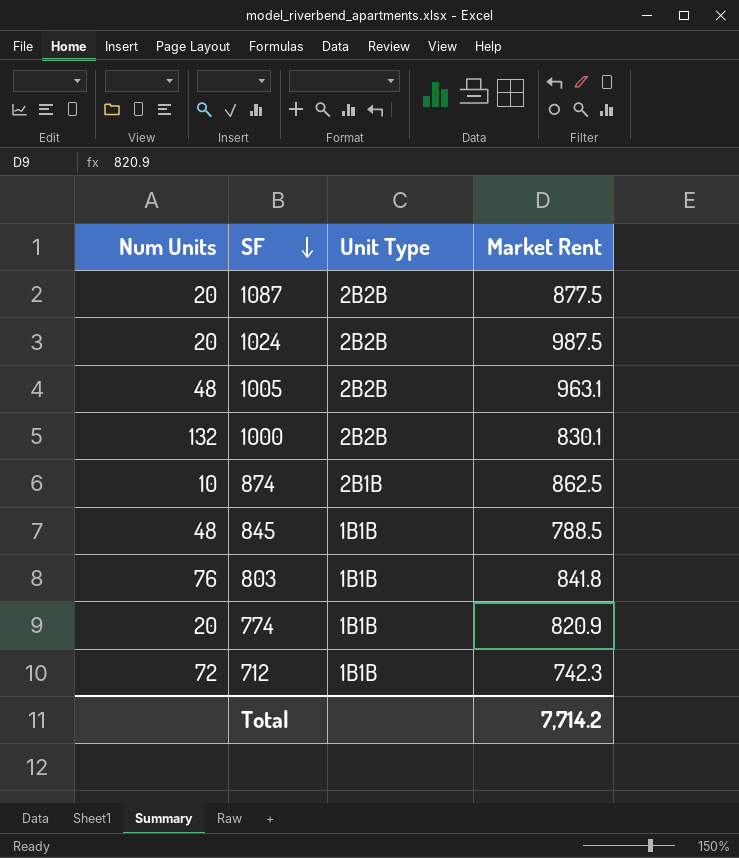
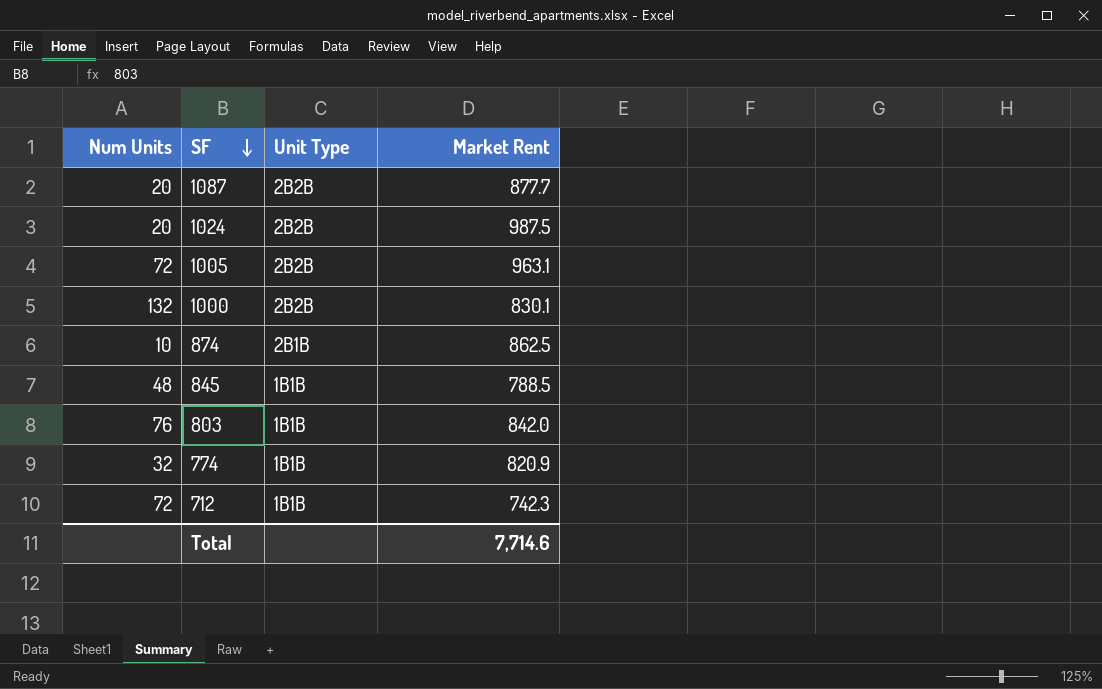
1087 | Market Rent: 877.5 -> 877.7
1005 | Num Units: 48 -> 72
803 | Market Rent: 841.8 -> 842.0
774 | Num Units: 20 -> 32
Total | Market Rent: 7,714.2 -> 7,714.6

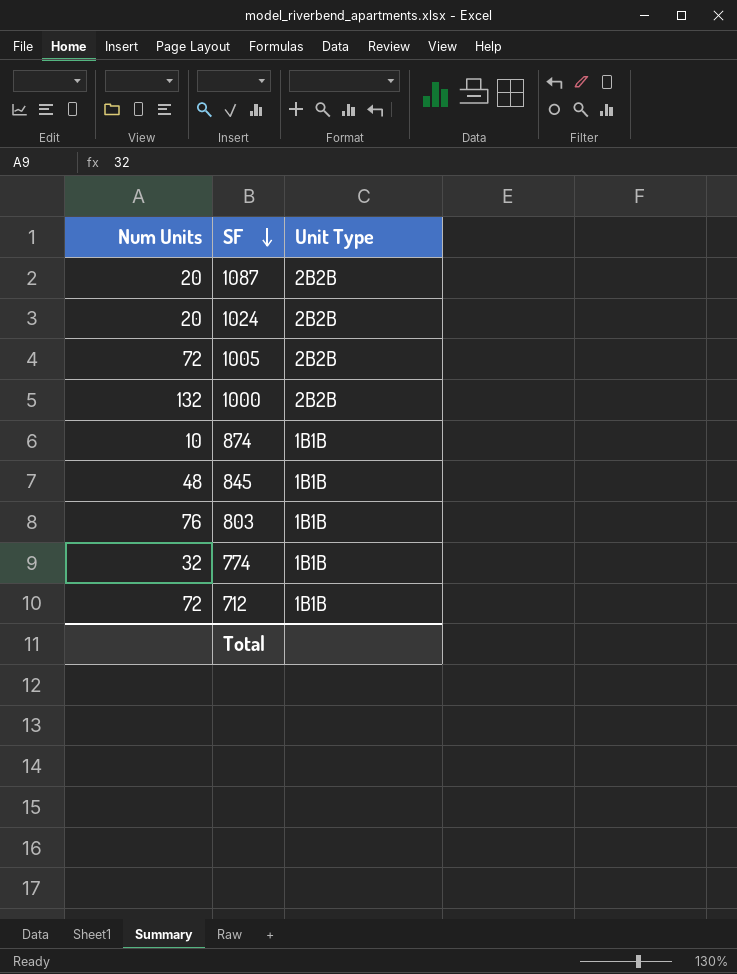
column Market Rent | position: 4 -> none
874 | Unit Type: 2B1B -> 1B1B

